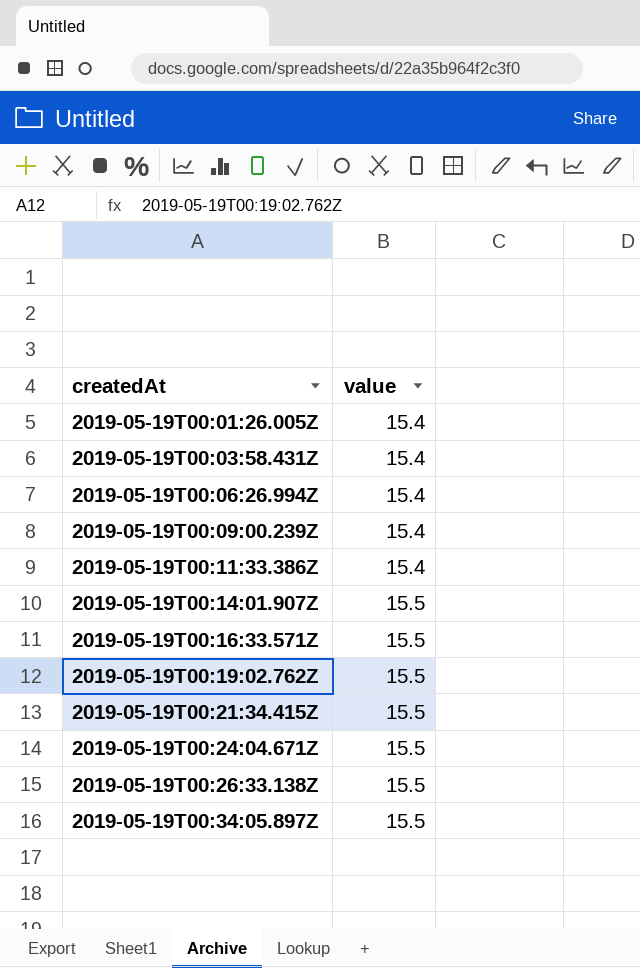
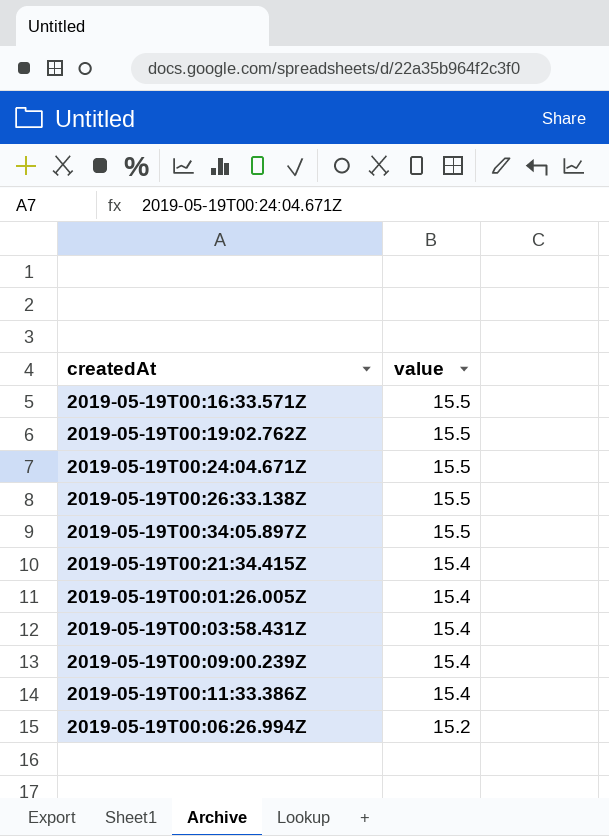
row order: createdAt ascending -> value descending
row 2019-05-19T00:14:01.907Z: 15.5 -> none
2019-05-19T00:21:34.415Z | value: 15.5 -> 15.4
2019-05-19T00:06:26.994Z | value: 15.4 -> 15.2

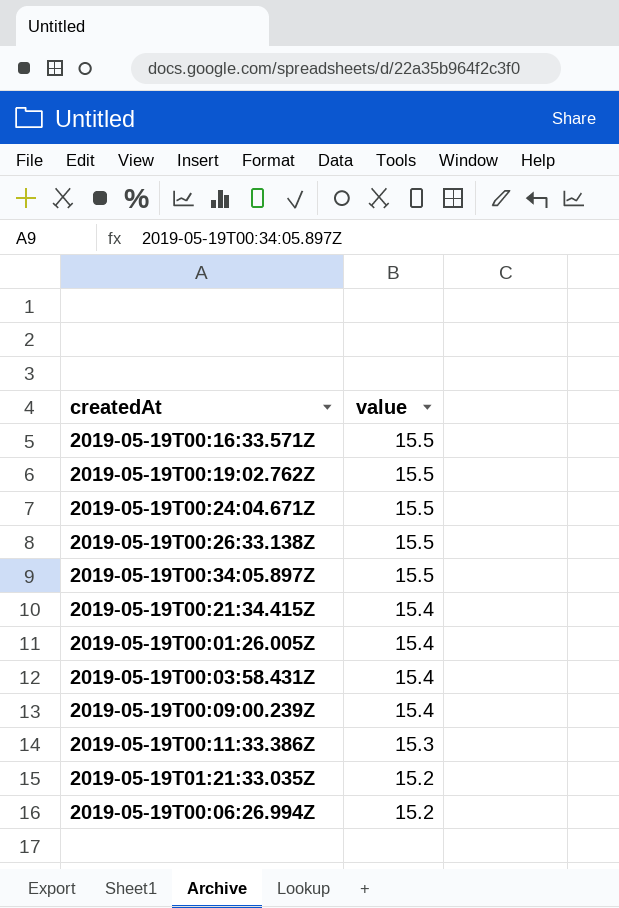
2019-05-19T00:11:33.386Z | value: 15.4 -> 15.3
row 2019-05-19T01:21:33.035Z: none -> 15.2

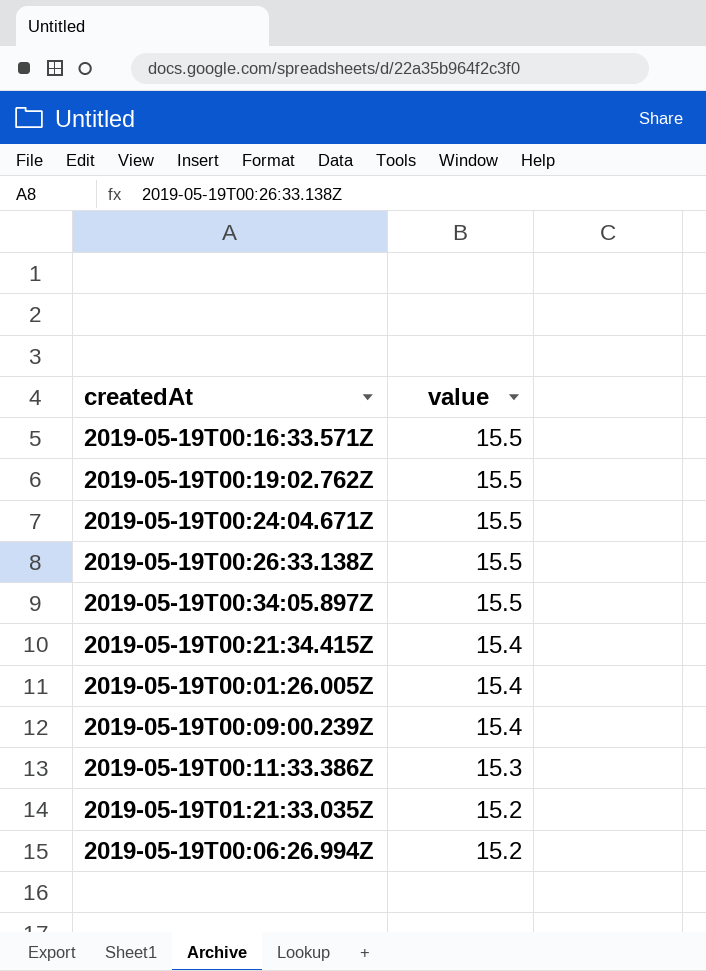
row 2019-05-19T00:03:58.431Z: 15.4 -> none

